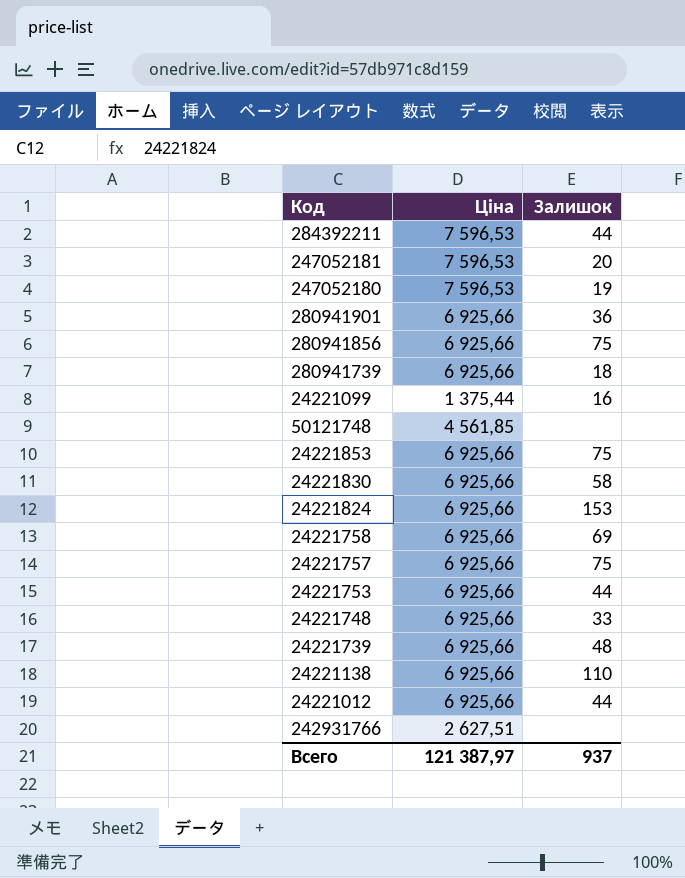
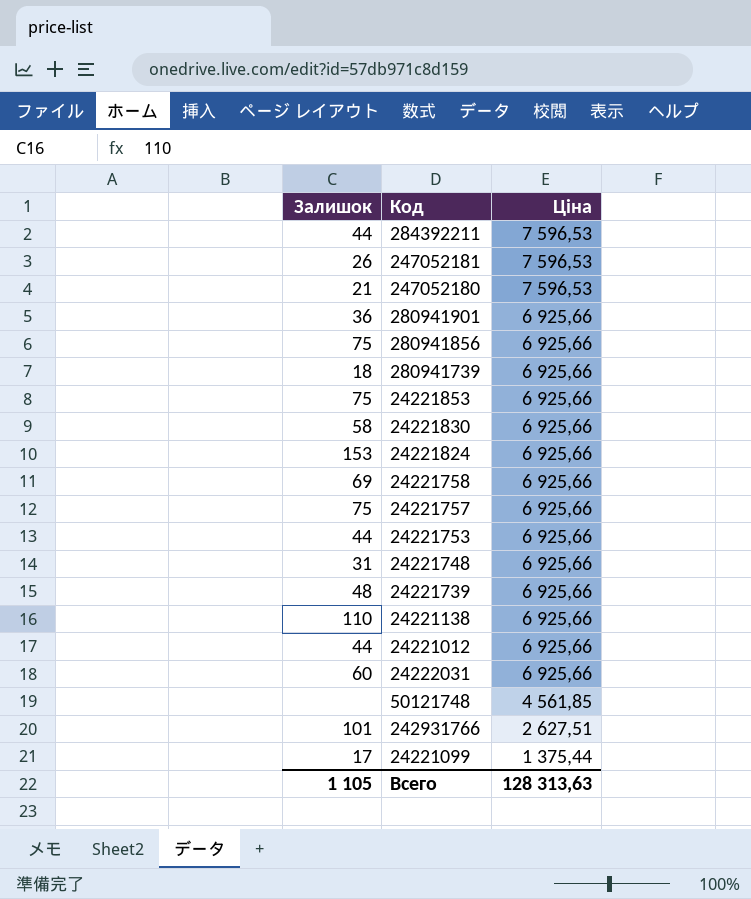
row order: none -> Ціна descending
column Залишок | position: 3 -> 1
247052181 | Залишок: 20 -> 26
247052180 | Залишок: 19 -> 21
24221748 | Залишок: 33 -> 31
row 24222031: none -> 60 | 6 925,66
242931766 | Залишок: none -> 101
24221099 | Залишок: 16 -> 17
Всего | Залишок: 937 -> 1 105
Всего | Ціна: 121 387,97 -> 128 313,63

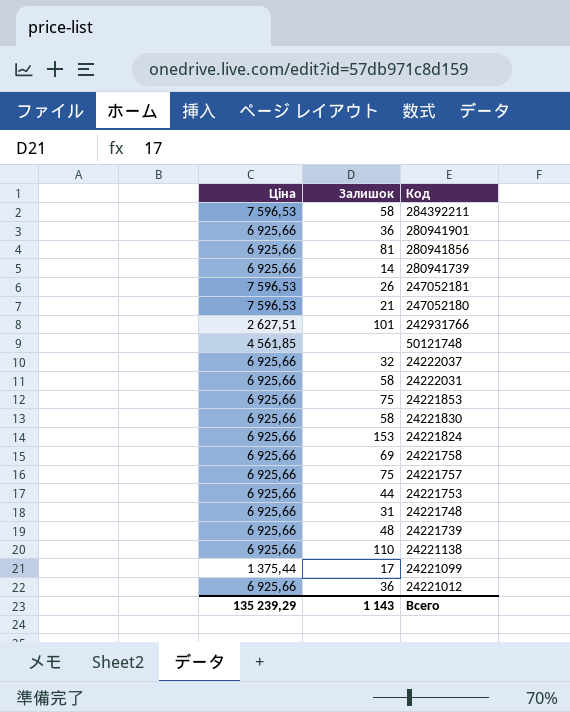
row order: Ціна descending -> Код descending
column Ціна | position: 3 -> 1
284392211 | Залишок: 44 -> 58
280941856 | Залишок: 75 -> 81
280941739 | Залишок: 18 -> 14
row 24222037: none -> 6 925,66 | 32
24222031 | Залишок: 60 -> 58
24221012 | Залишок: 44 -> 36
Всего | Ціна: 128 313,63 -> 135 239,29
Всего | Залишок: 1 105 -> 1 143

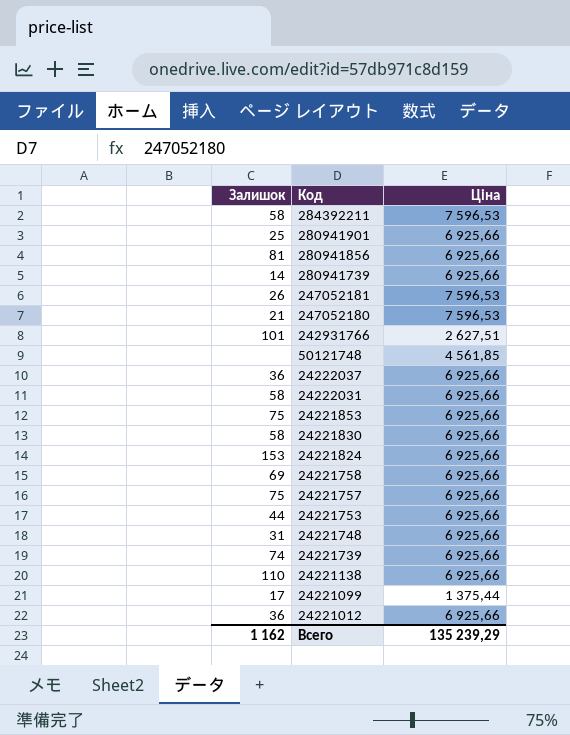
column Ціна | position: 1 -> 3
280941901 | Залишок: 36 -> 25
24222037 | Залишок: 32 -> 36
24221739 | Залишок: 48 -> 74
Всего | Залишок: 1 143 -> 1 162

